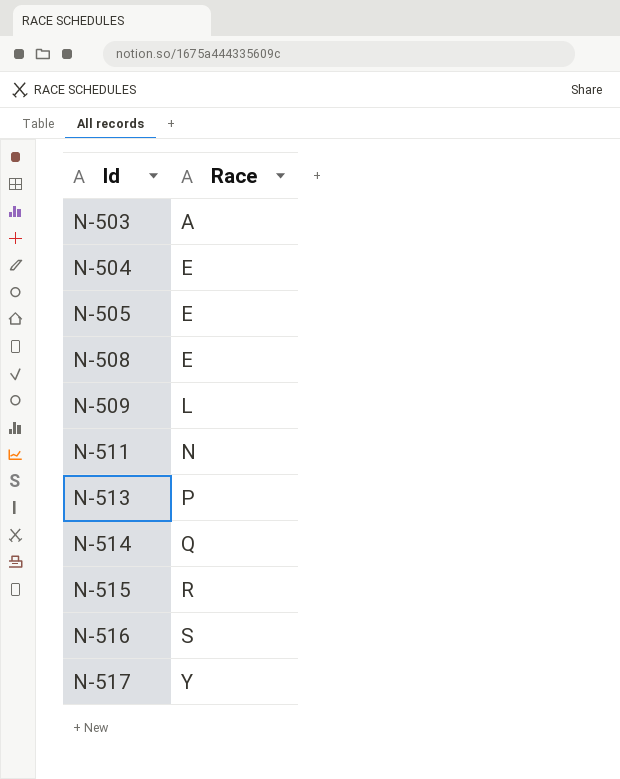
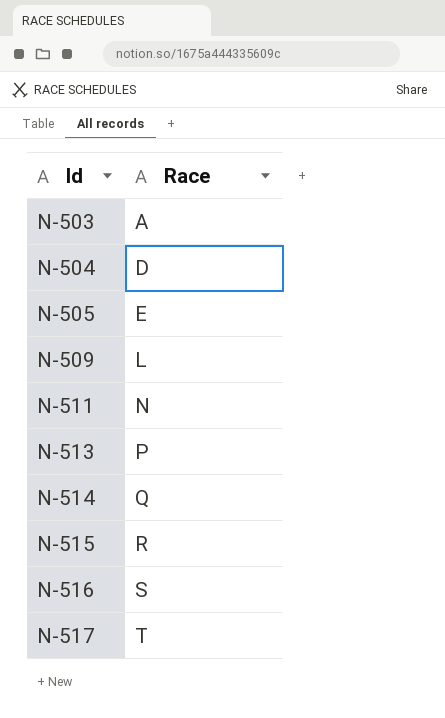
row N-508: E -> none
N-504 | Race: E -> D
N-517 | Race: Y -> T

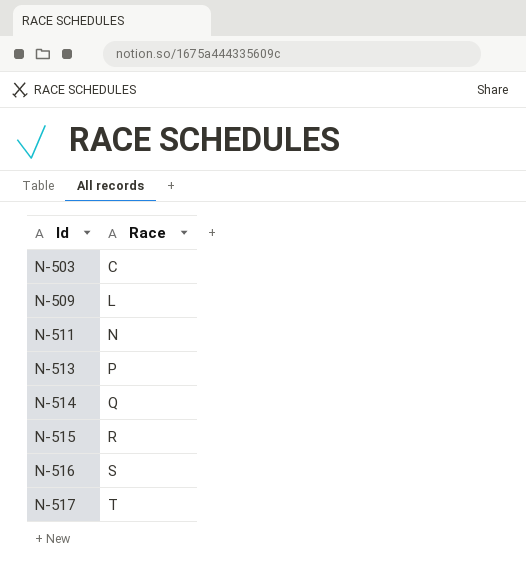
row N-504: D -> none
row N-505: E -> none
N-503 | Race: A -> C

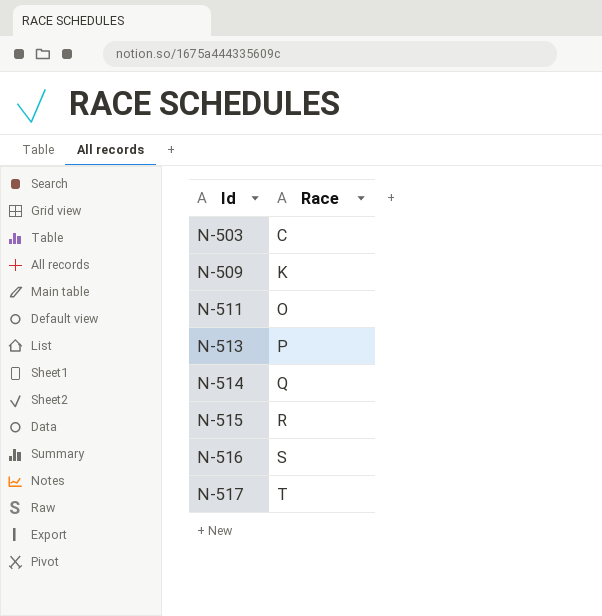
N-509 | Race: L -> K
N-511 | Race: N -> O

